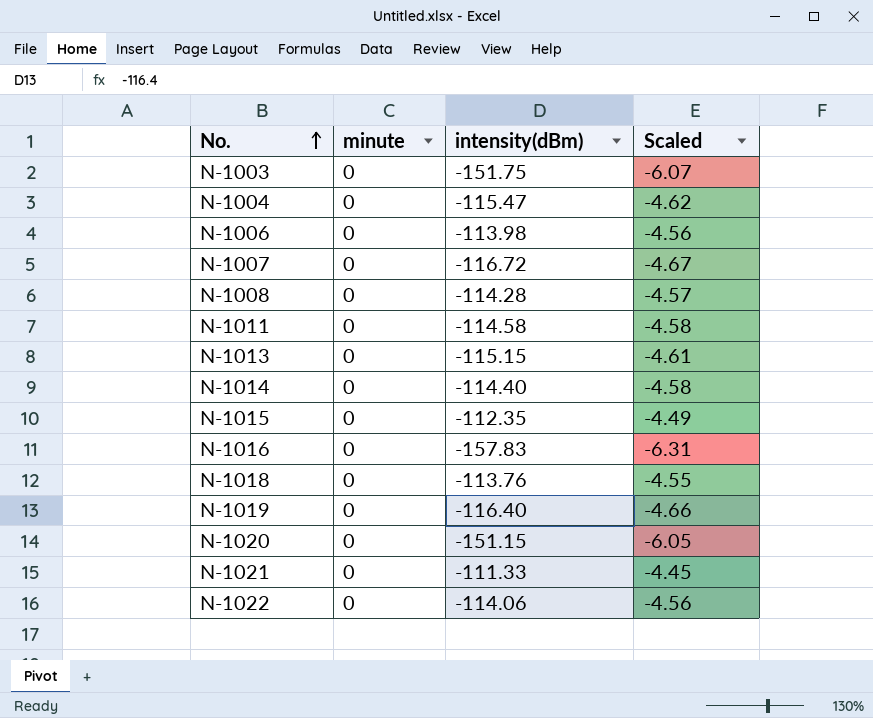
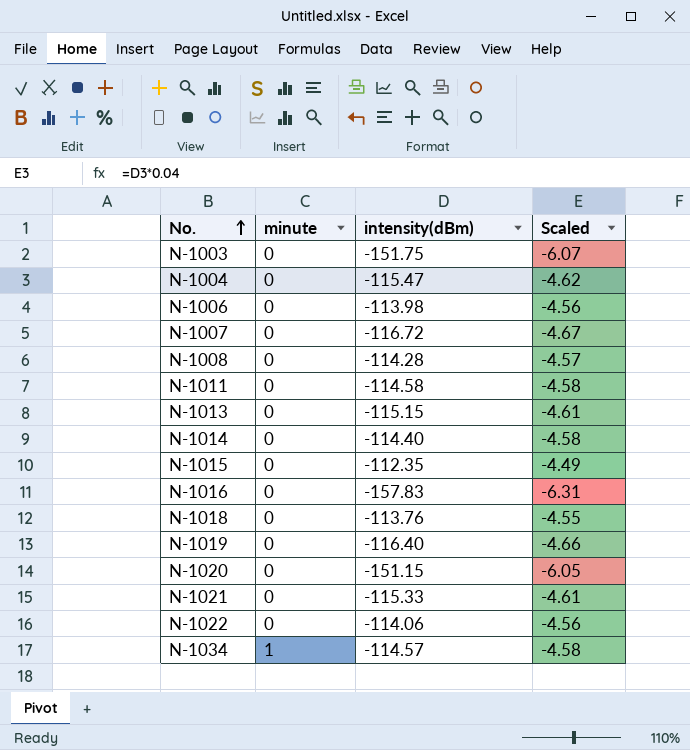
N-1021 | intensity(dBm): -111.33 -> -115.33
N-1021 | Scaled: -4.45 -> -4.61
row N-1034: none -> 1 | -114.57 | -4.58

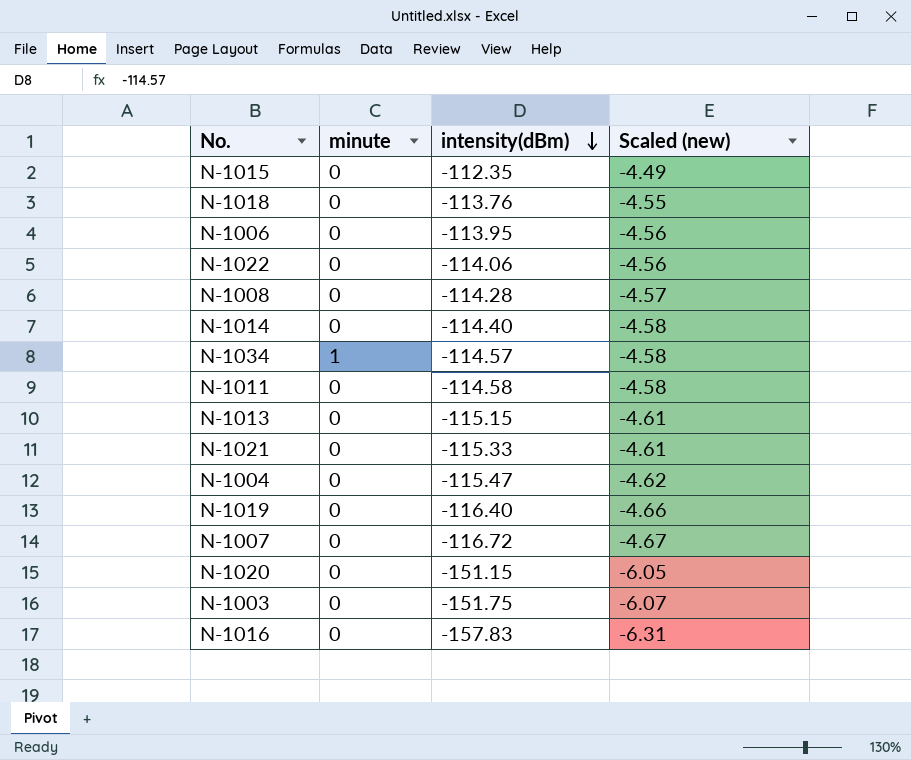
row order: No. ascending -> intensity(dBm) descending
column name: Scaled -> Scaled (new)
N-1006 | intensity(dBm): -113.98 -> -113.95

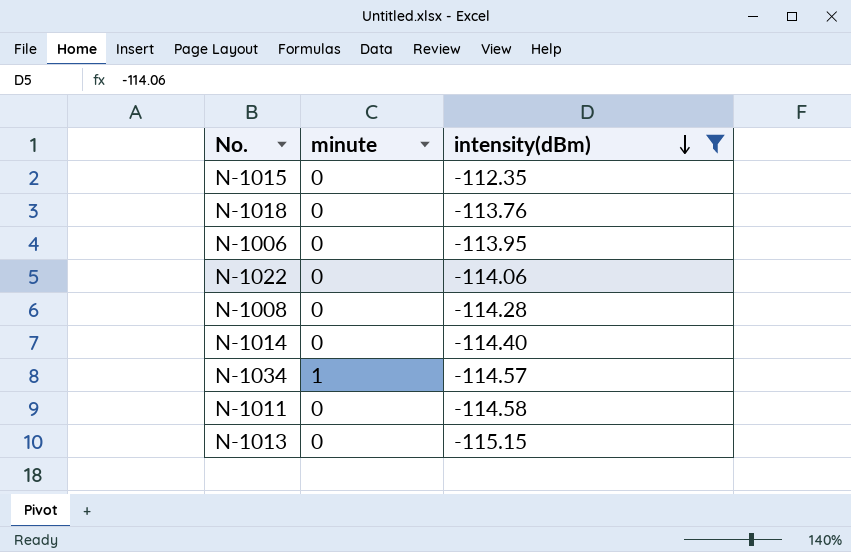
filter: none -> intensity(dBm) >= -115.15
column Scaled (new) | formula: [intensity(dBm)] * 0.04 -> none

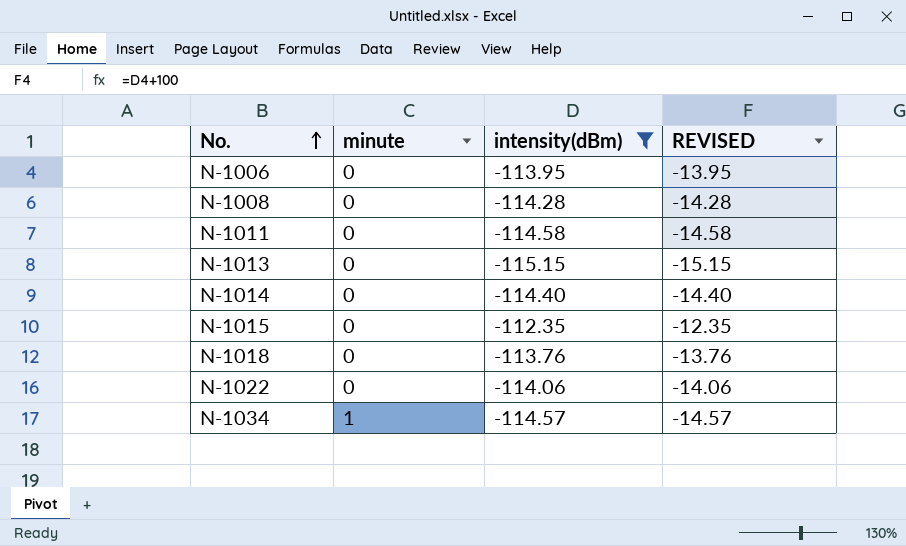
row order: intensity(dBm) descending -> No. ascending
column REVISED | formula: none -> [intensity(dBm)] + 100

